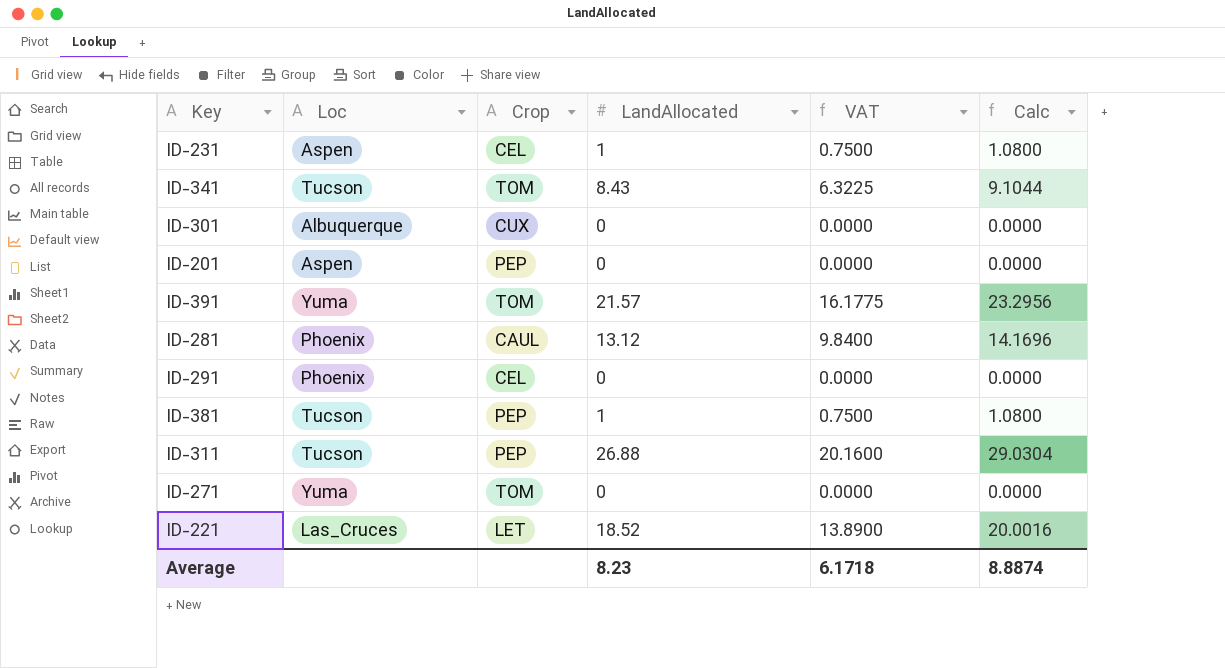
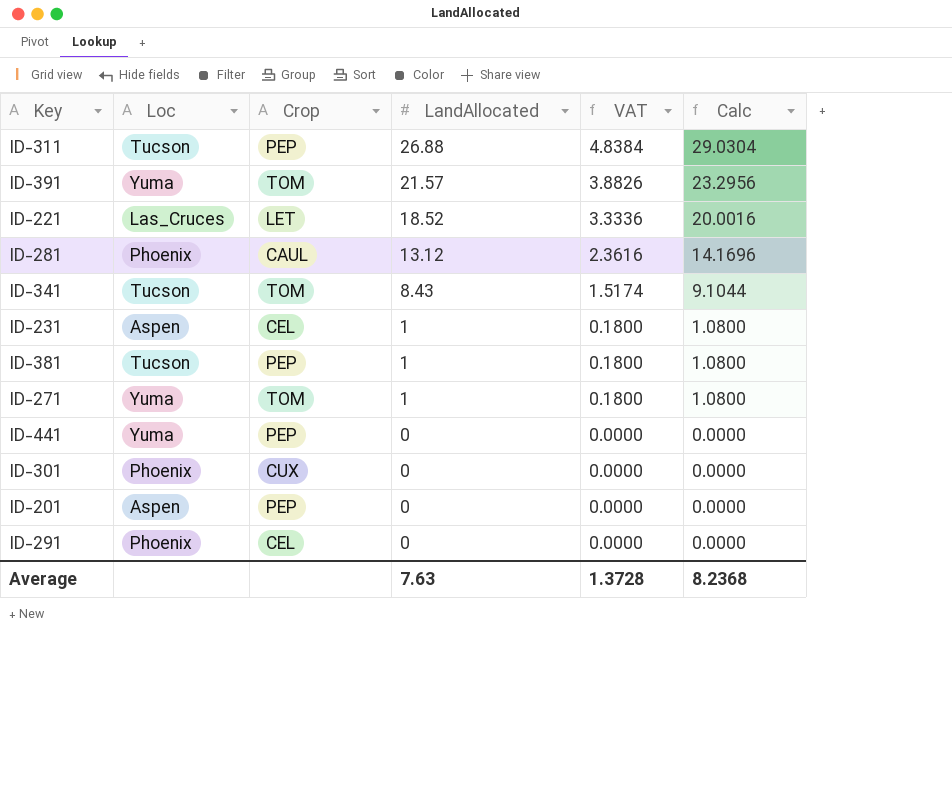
row order: none -> LandAllocated descending
column VAT | formula: [LandAllocated] * 0.75 -> [LandAllocated] * 0.18
ID-271 | LandAllocated: 0 -> 1
ID-271 | Calc: 0.0000 -> 1.0800
row ID-441: none -> Yuma | PEP | 0 | 0.0000 | 0.0000
ID-301 | Loc: Albuquerque -> Phoenix
Average | LandAllocated: 8.23 -> 7.63
Average | VAT: 6.1718 -> 1.3728
Average | Calc: 8.8874 -> 8.2368

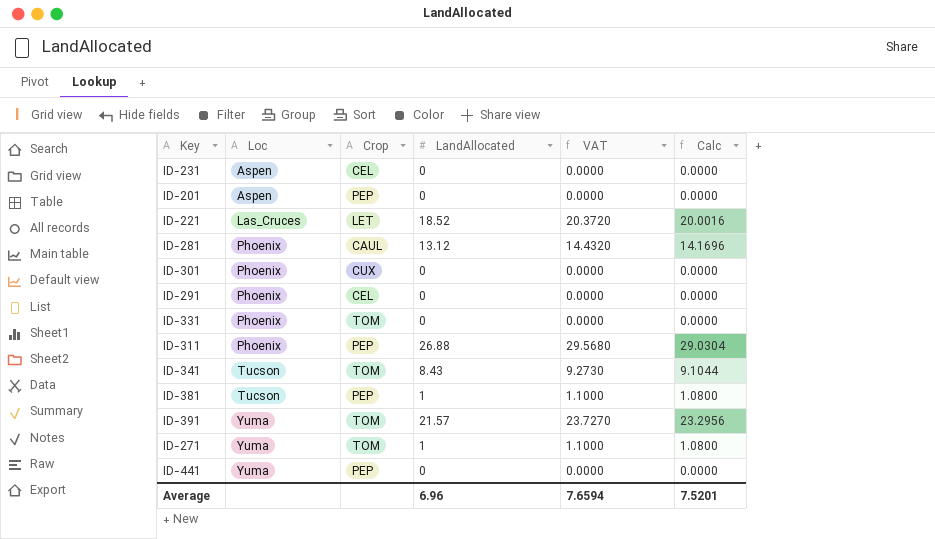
row order: LandAllocated descending -> Loc ascending
column VAT | formula: [LandAllocated] * 0.18 -> [LandAllocated] * 1.1
ID-231 | LandAllocated: 1 -> 0
ID-231 | Calc: 1.0800 -> 0.0000
row ID-331: none -> Phoenix | TOM | 0 | 0.0000 | 0.0000
ID-311 | Loc: Tucson -> Phoenix
Average | LandAllocated: 7.63 -> 6.96
Average | VAT: 1.3728 -> 7.6594
Average | Calc: 8.2368 -> 7.5201

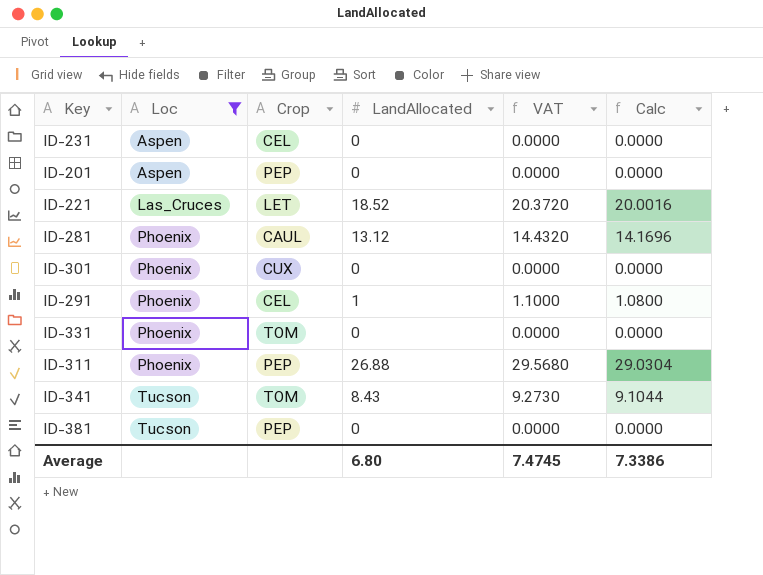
filter: none -> Loc != Yuma
ID-291 | LandAllocated: 0 -> 1
ID-291 | VAT: 0.0000 -> 1.1000
ID-291 | Calc: 0.0000 -> 1.0800
ID-381 | LandAllocated: 1 -> 0
ID-381 | VAT: 1.1000 -> 0.0000
ID-381 | Calc: 1.0800 -> 0.0000
Average | LandAllocated: 6.96 -> 6.80
Average | VAT: 7.6594 -> 7.4745
Average | Calc: 7.5201 -> 7.3386

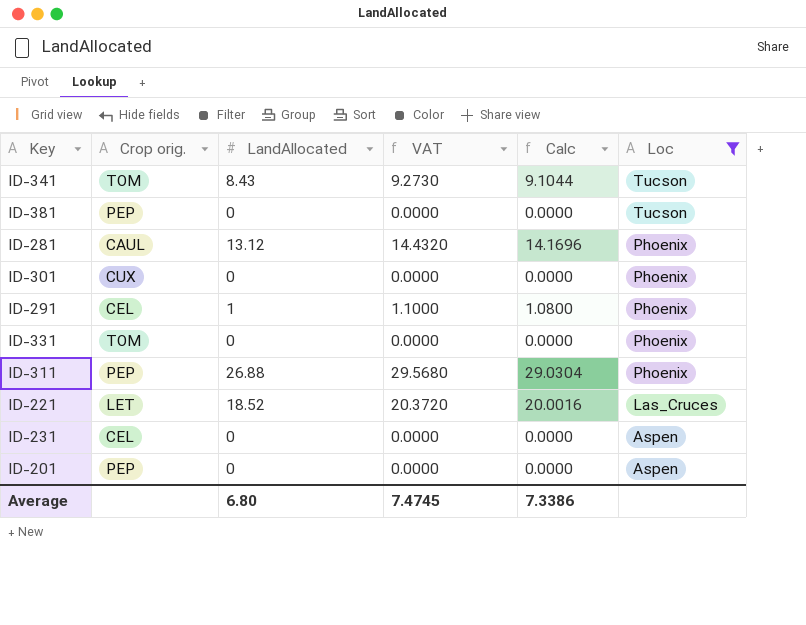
row order: Loc ascending -> Loc descending
column name: Crop -> Crop orig.
column Loc | position: 2 -> 6

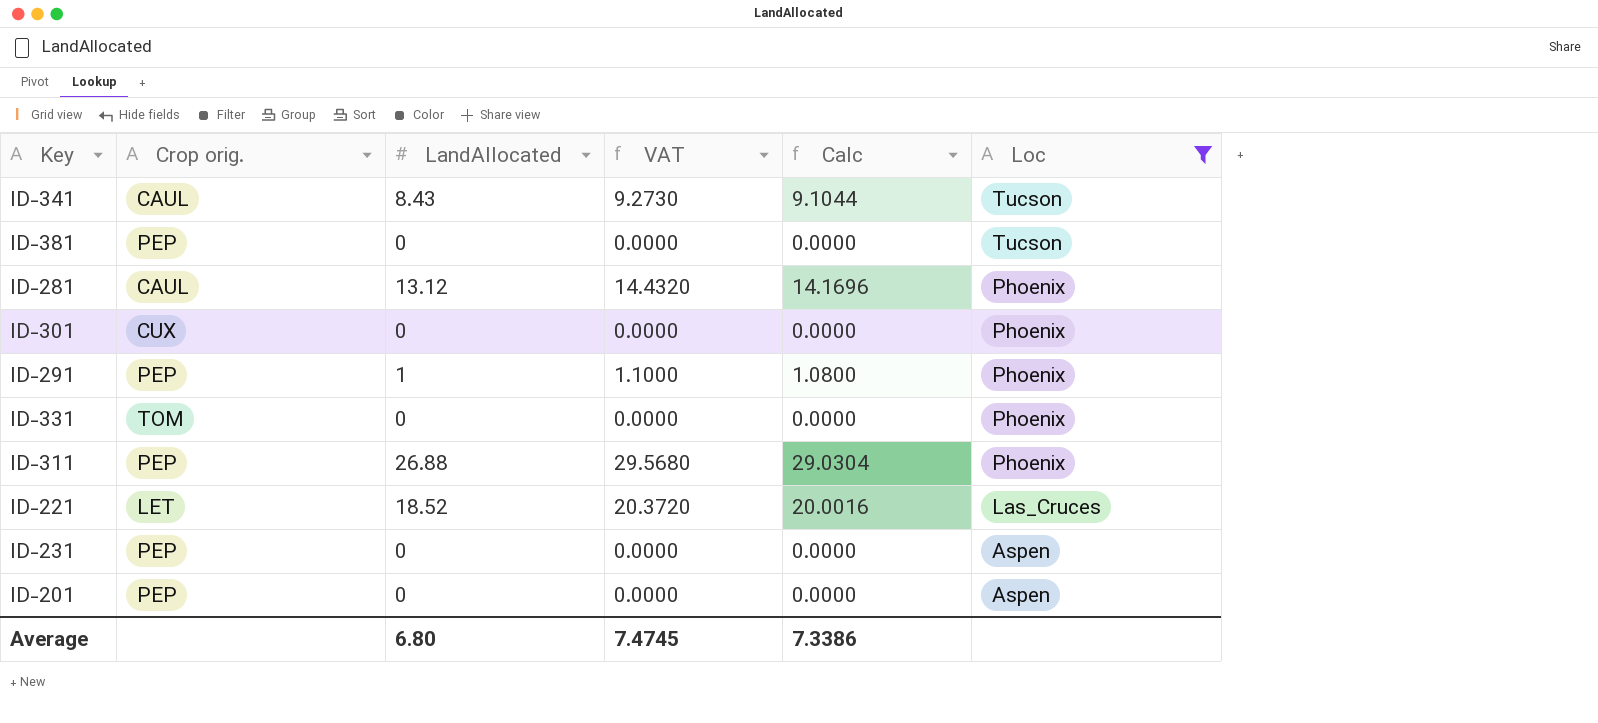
ID-341 | Crop orig.: TOM -> CAUL
ID-291 | Crop orig.: CEL -> PEP
ID-231 | Crop orig.: CEL -> PEP

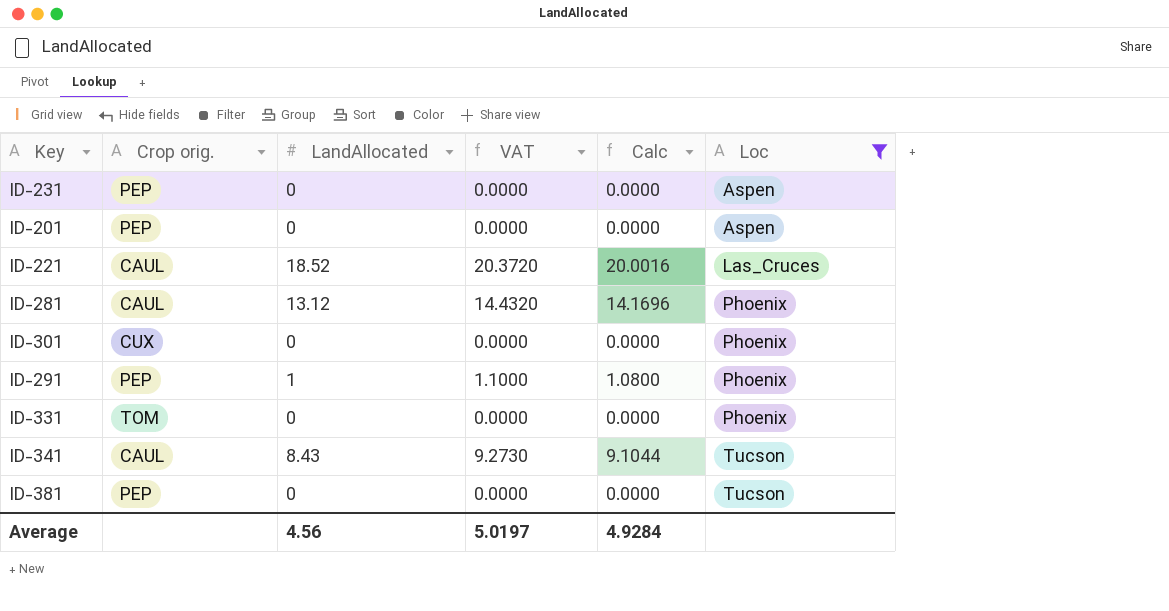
row order: Loc descending -> Loc ascending
row ID-311: PEP | 26.88 | 29.5680 | 29.0304 | Phoenix -> none
ID-221 | Crop orig.: LET -> CAUL
Average | LandAllocated: 6.80 -> 4.56
Average | VAT: 7.4745 -> 5.0197
Average | Calc: 7.3386 -> 4.9284

